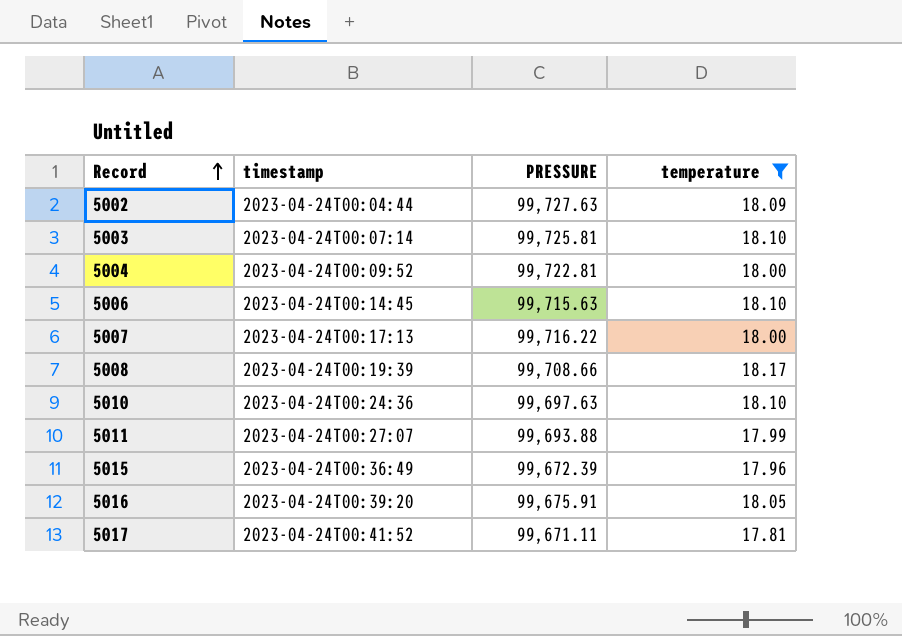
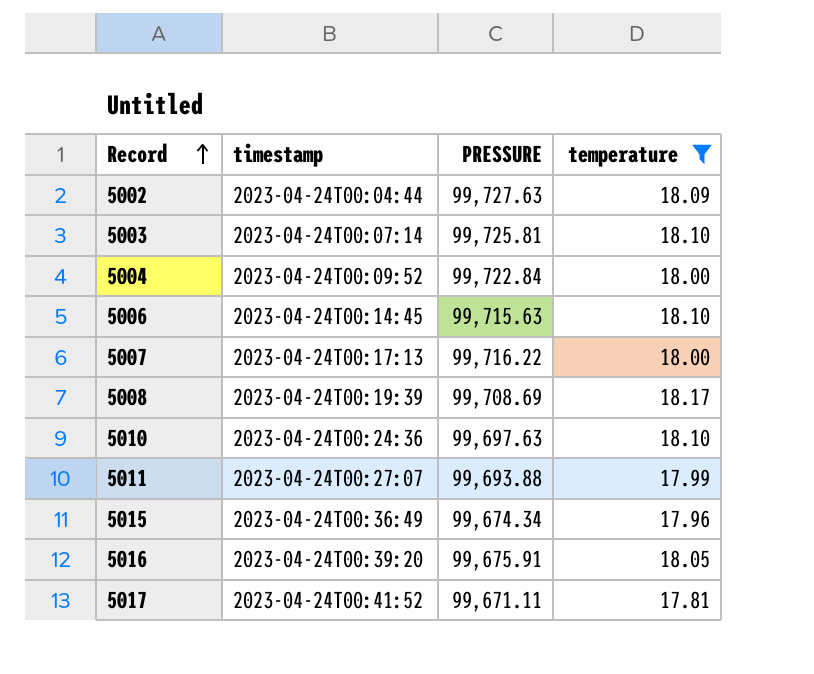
5004 | PRESSURE: 99,722.81 -> 99,722.84
5008 | PRESSURE: 99,708.66 -> 99,708.69
5015 | PRESSURE: 99,672.39 -> 99,674.34

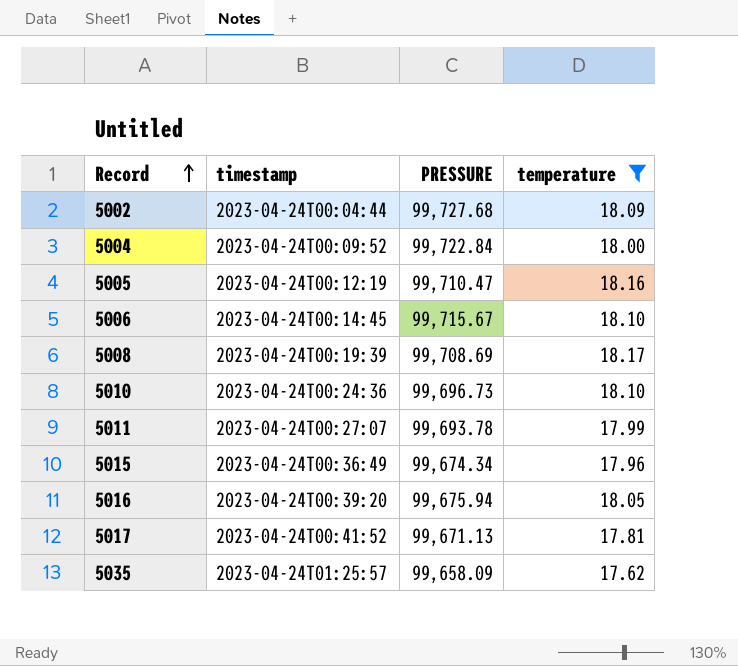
row 5003: 2023-04-24T00:07:14 | 99,725.81 | 18.10 -> none
row 5007: 2023-04-24T00:17:13 | 99,716.22 | 18.00 -> none
5002 | PRESSURE: 99,727.63 -> 99,727.68
row 5005: none -> 2023-04-24T00:12:19 | 99,710.47 | 18.16
5006 | PRESSURE: 99,715.63 -> 99,715.67
5010 | PRESSURE: 99,697.63 -> 99,696.73
5011 | PRESSURE: 99,693.88 -> 99,693.78
5016 | PRESSURE: 99,675.91 -> 99,675.94
5017 | PRESSURE: 99,671.11 -> 99,671.13
row 5035: none -> 2023-04-24T01:25:57 | 99,658.09 | 17.62

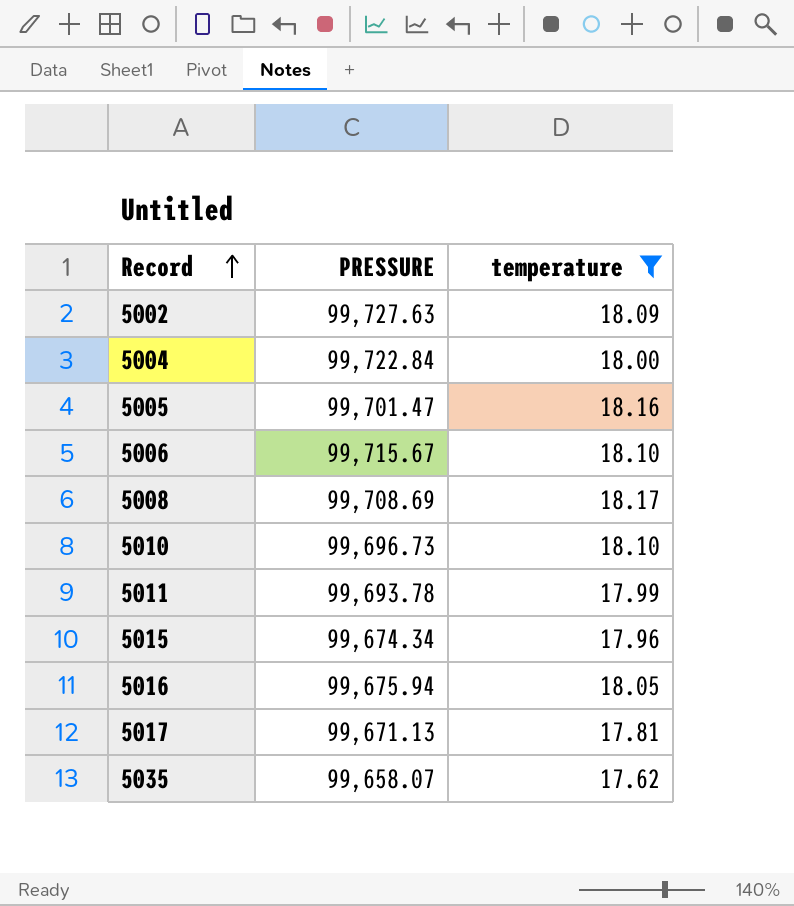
column timestamp | position: 2 -> none
5002 | PRESSURE: 99,727.68 -> 99,727.63
5005 | PRESSURE: 99,710.47 -> 99,701.47
5035 | PRESSURE: 99,658.09 -> 99,658.07

